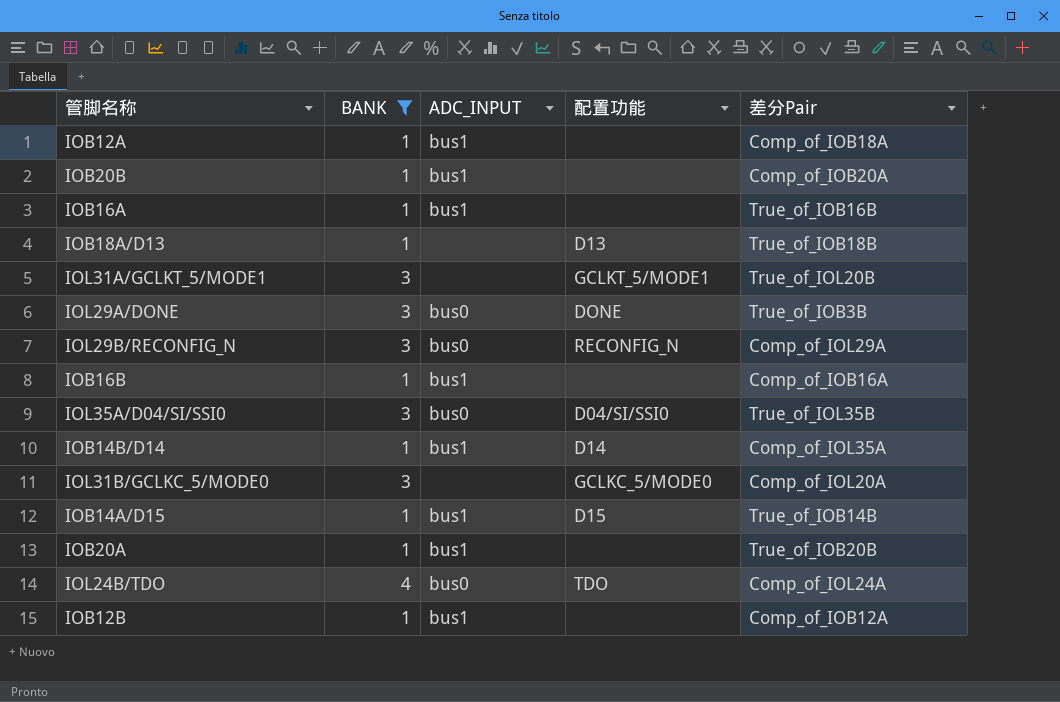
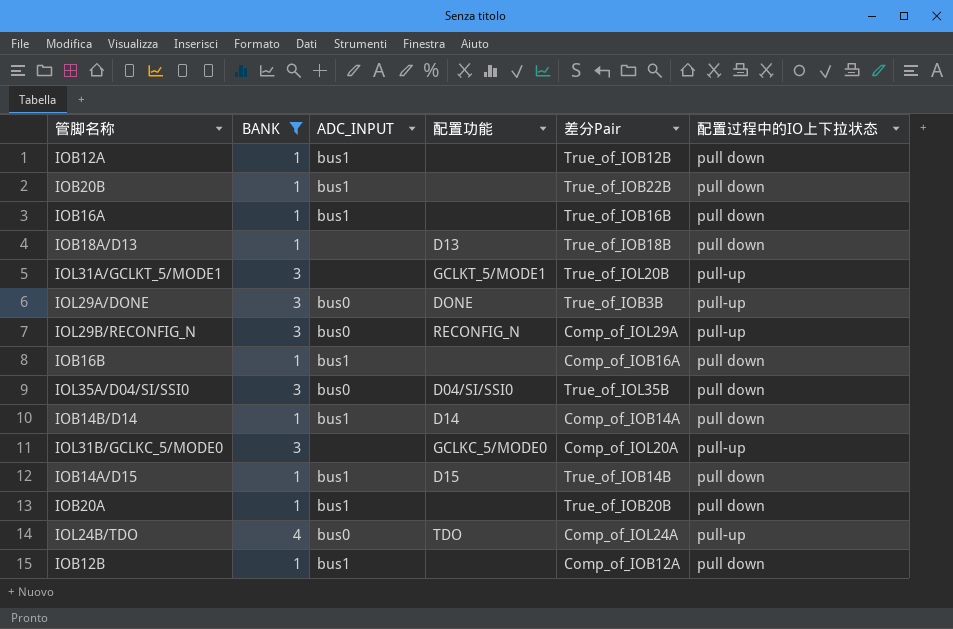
column 配置过程中的IO上下拉状态 | position: none -> 6
IOB12A | 差分Pair: Comp_of_IOB18A -> True_of_IOB12B
IOB20B | 差分Pair: Comp_of_IOB20A -> True_of_IOB22B
IOB14B/D14 | 差分Pair: Comp_of_IOL35A -> Comp_of_IOB14A

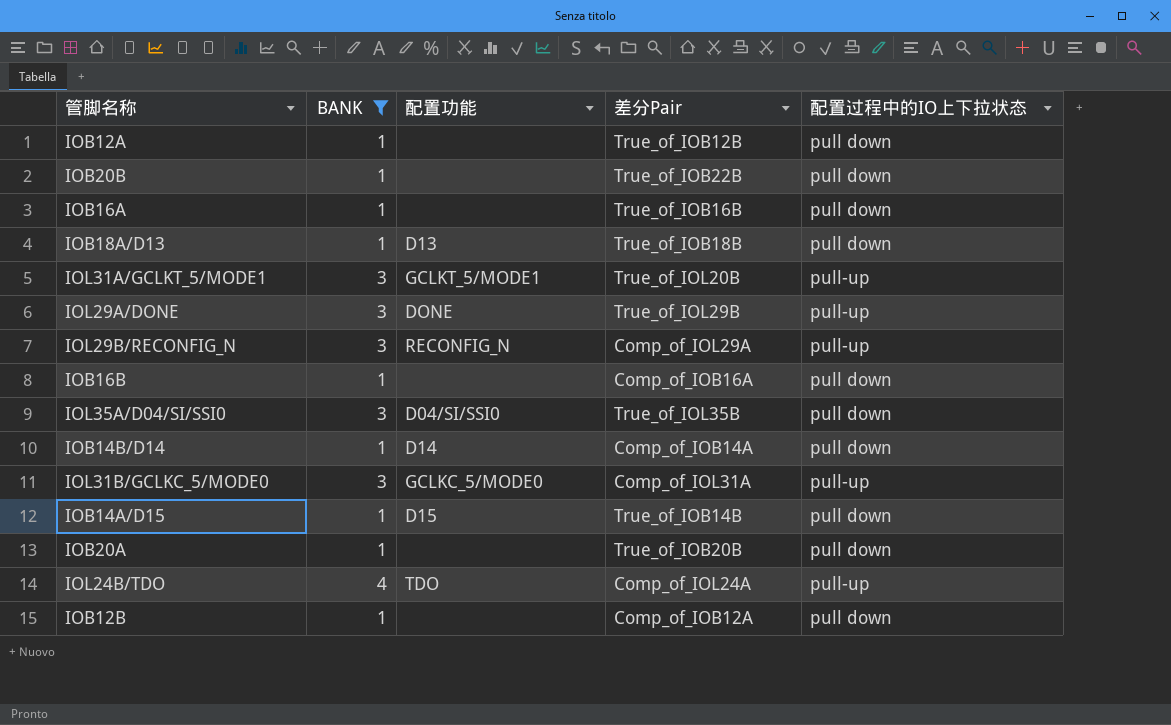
column ADC_INPUT | position: 3 -> none
IOL29A/DONE | 差分Pair: True_of_IOB3B -> True_of_IOL29B
IOL31B/GCLKC_5/MODE0 | 差分Pair: Comp_of_IOL20A -> Comp_of_IOL31A

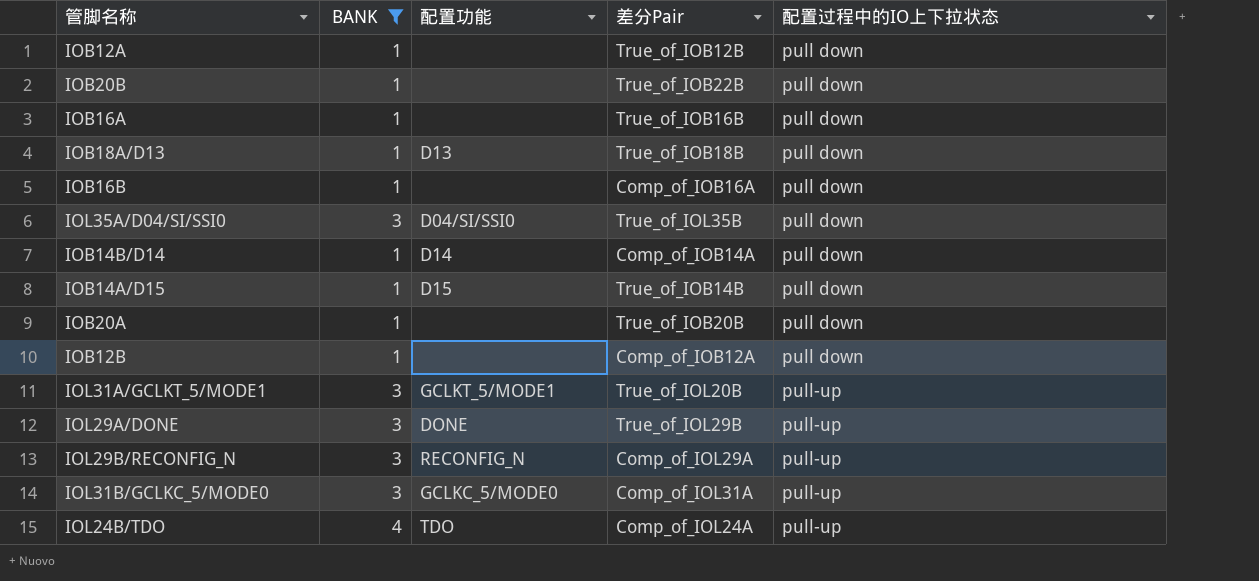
row order: none -> 配置过程中的IO上下拉状态 ascending

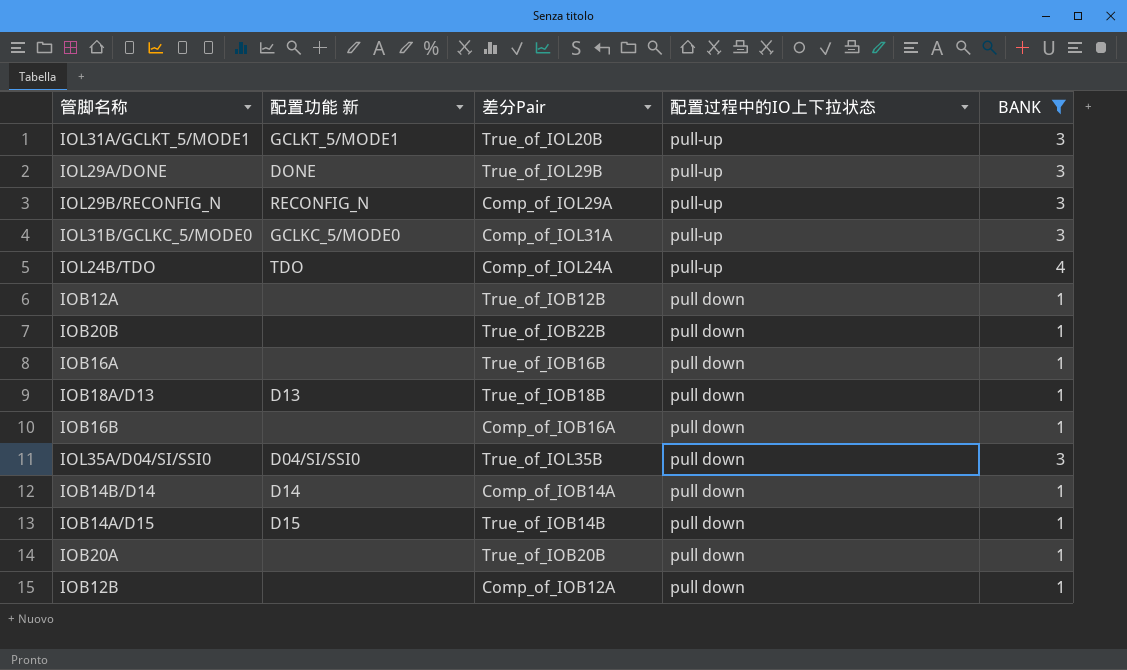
row order: 配置过程中的IO上下拉状态 ascending -> 配置过程中的IO上下拉状态 descending
column name: 配置功能 -> 配置功能 新
column BANK | position: 2 -> 5

